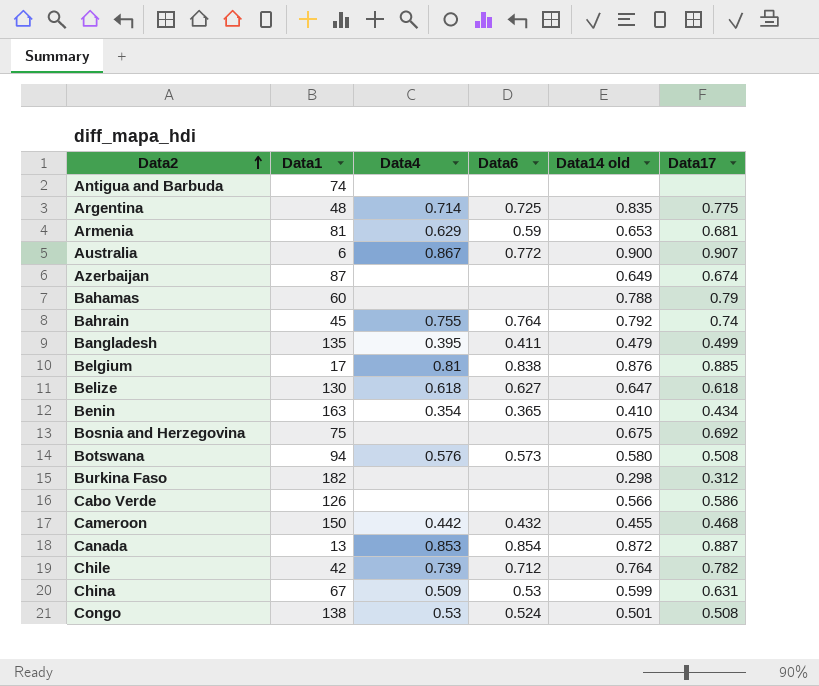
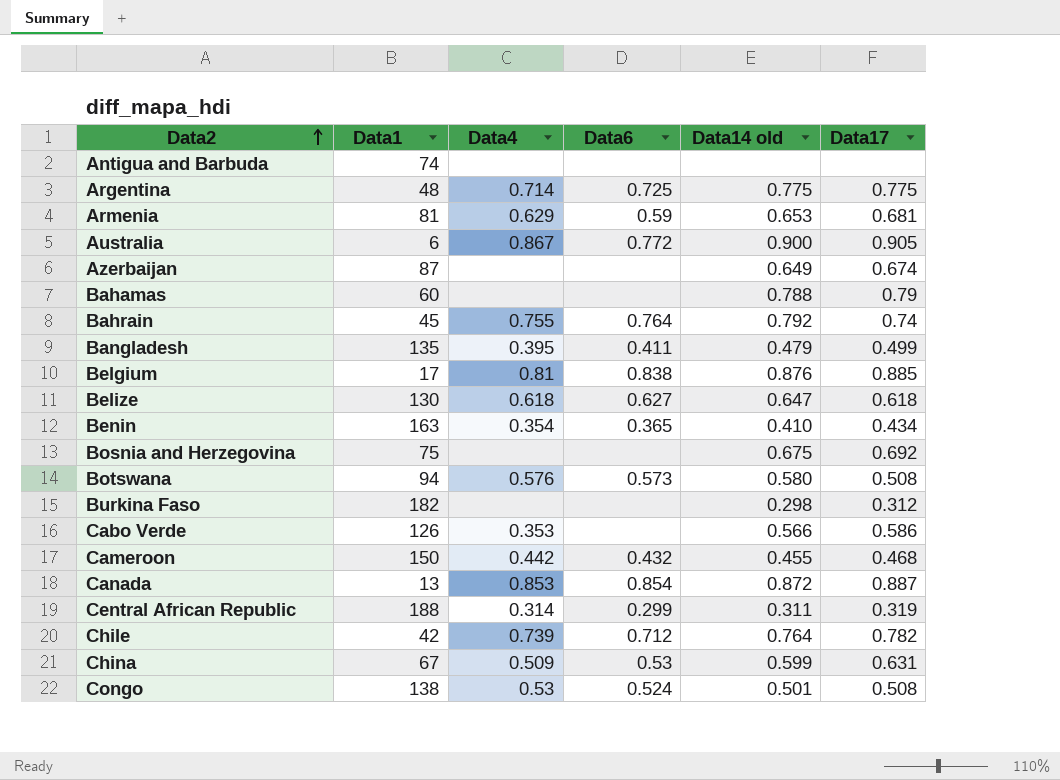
Argentina | Data14 old: 0.835 -> 0.775
Australia | Data17: 0.907 -> 0.905
Cabo Verde | Data4: none -> 0.353
row Central African Republic: none -> 188 | 0.314 | 0.299 | 0.311 | 0.319

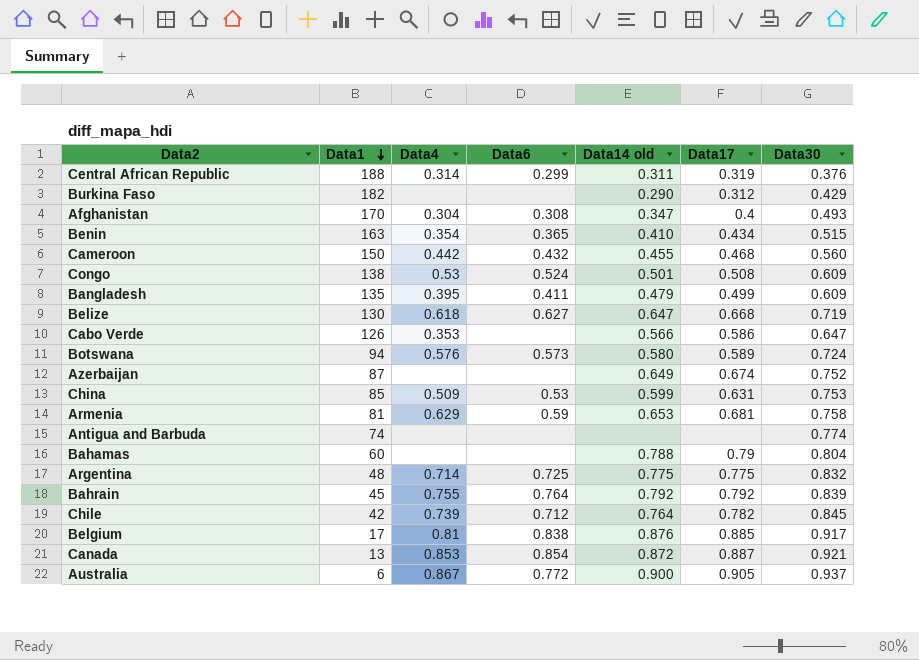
row order: Data2 ascending -> Data1 descending
column Data30 | position: none -> 7
row Bosnia and Herzegovina: 75 | none | none | 0.675 | 0.692 -> none
Burkina Faso | Data14 old: 0.298 -> 0.290
row Afghanistan: none -> 170 | 0.304 | 0.308 | 0.347 | 0.4 | 0.493
Belize | Data17: 0.618 -> 0.668
Botswana | Data17: 0.508 -> 0.589
China | Data1: 67 -> 85
Bahrain | Data17: 0.74 -> 0.792

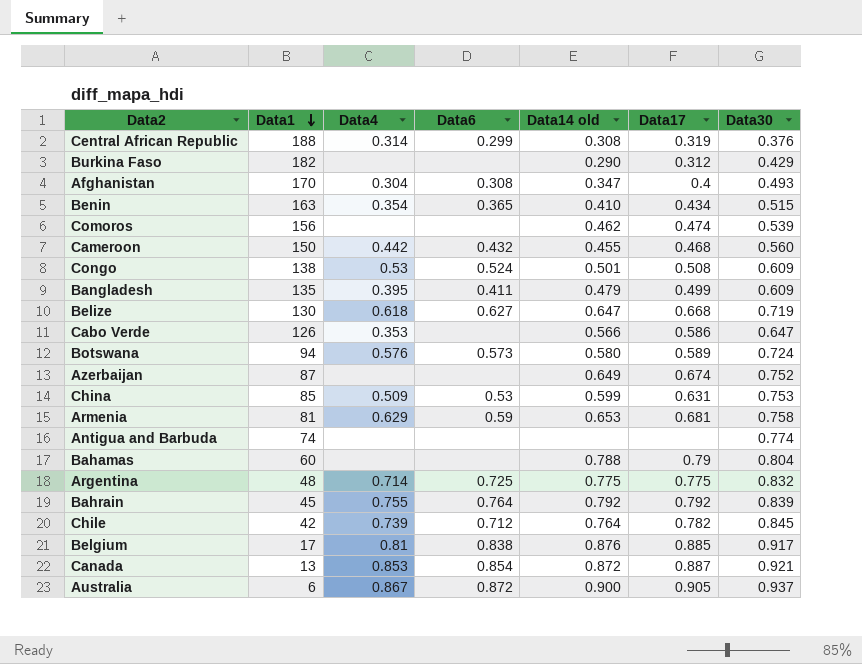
Central African Republic | Data14 old: 0.311 -> 0.308
row Comoros: none -> 156 | none | none | 0.462 | 0.474 | 0.539
Australia | Data6: 0.772 -> 0.872

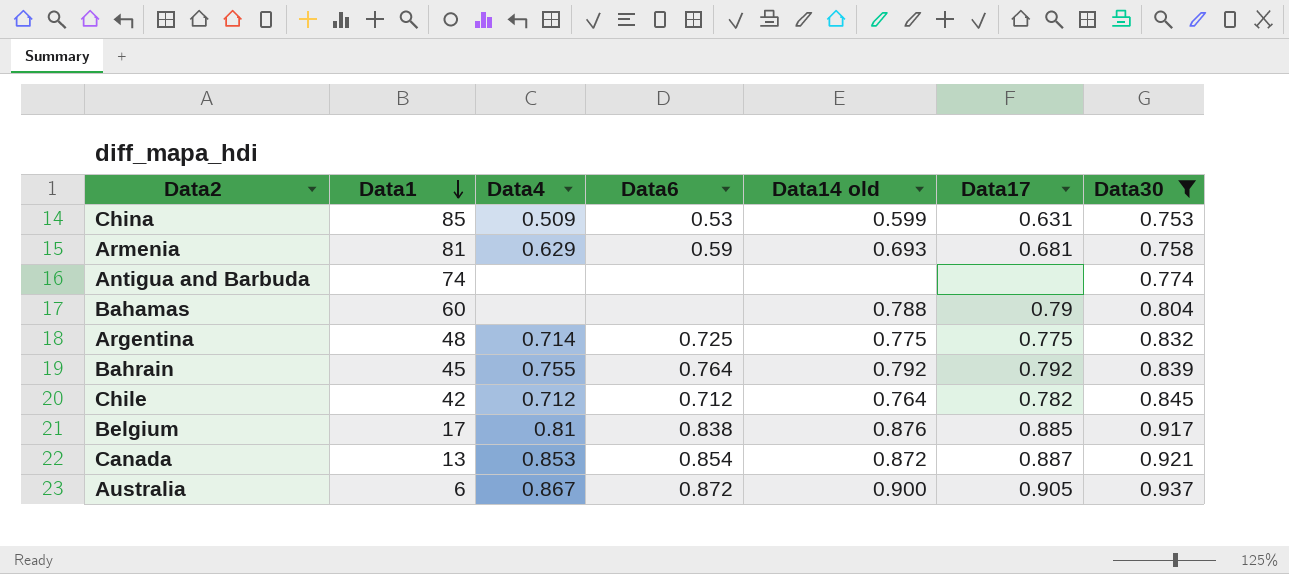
filter: none -> Data30 >= 0.753
Armenia | Data14 old: 0.653 -> 0.693
Chile | Data4: 0.739 -> 0.712

